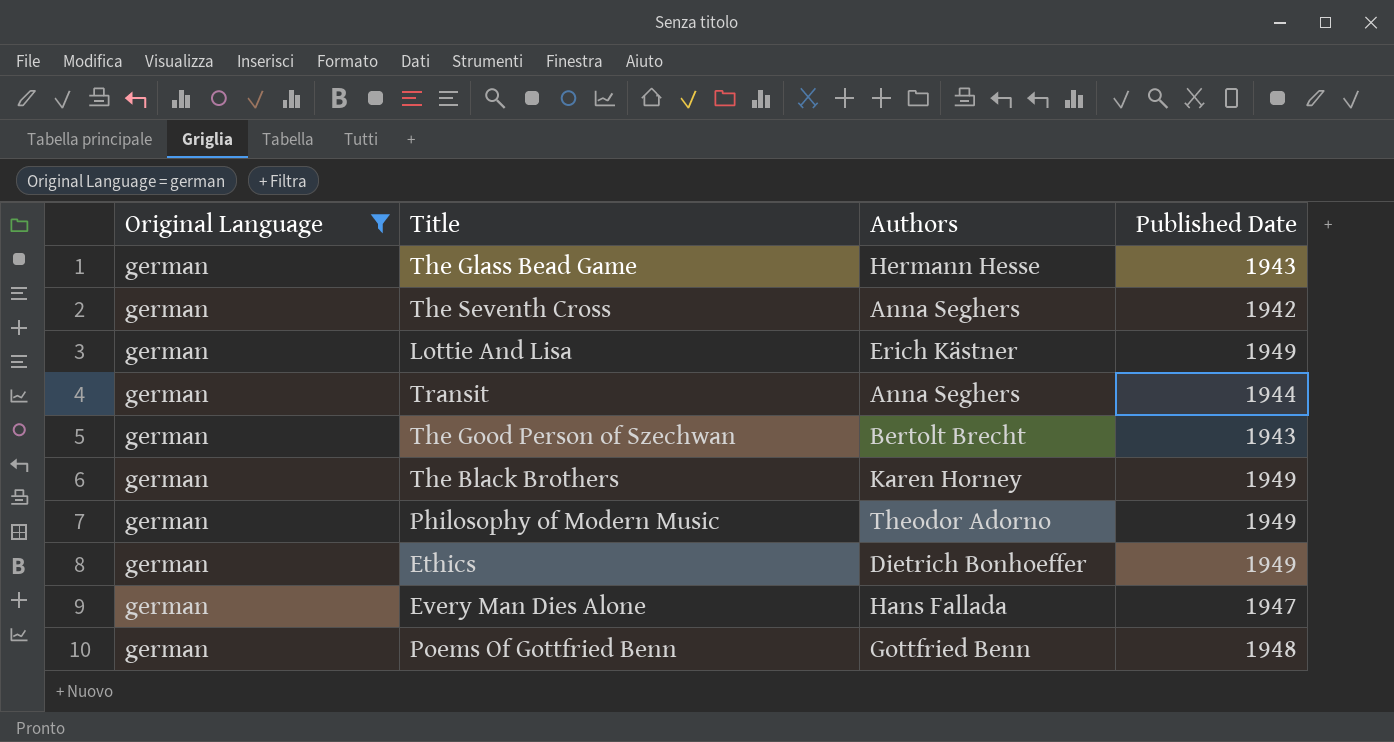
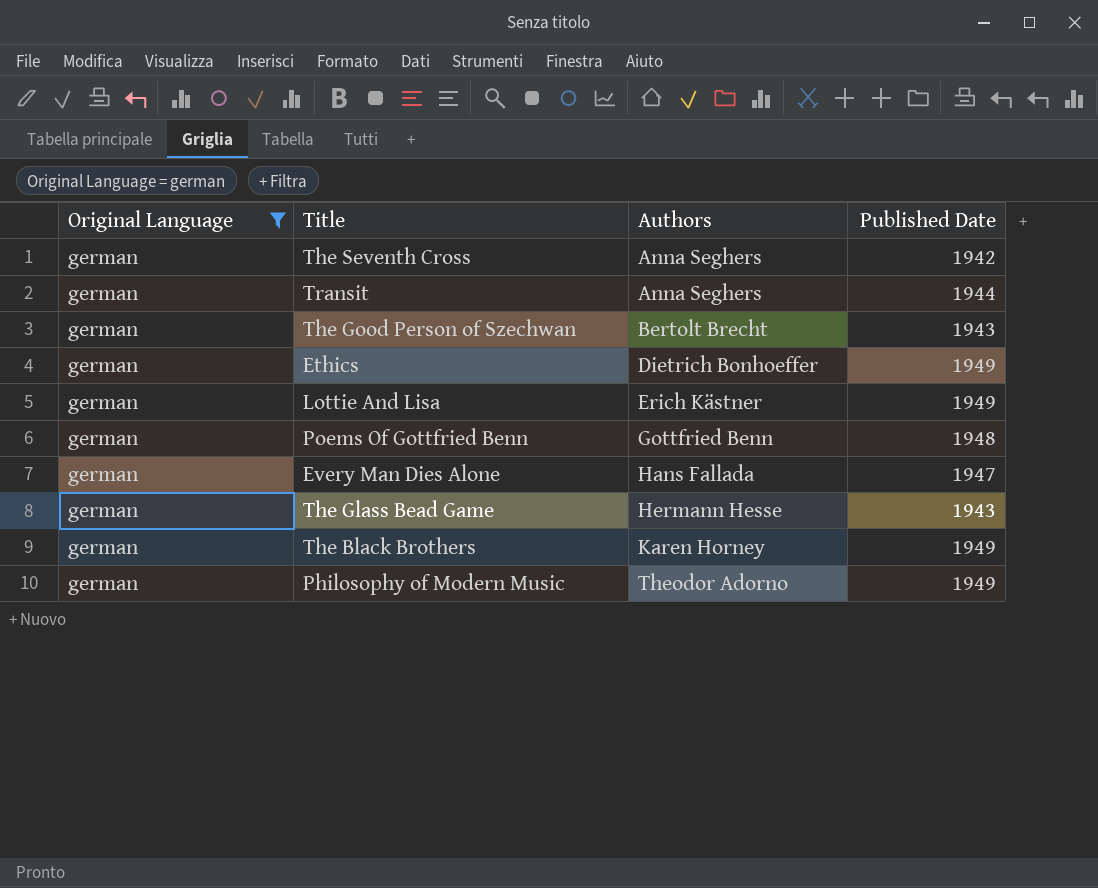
row order: none -> Authors ascending

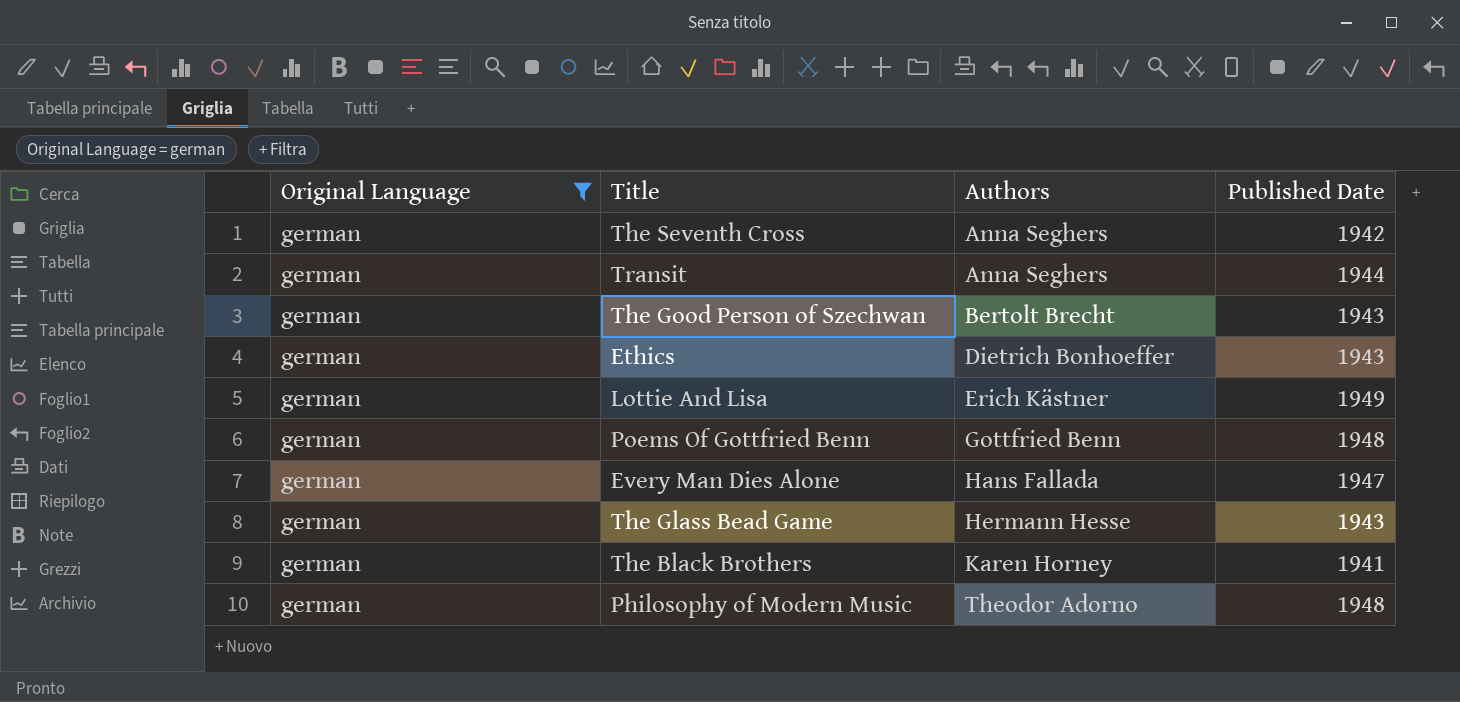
Ethics | Published Date: 1949 -> 1943
The Black Brothers | Published Date: 1949 -> 1941
Philosophy of Modern Music | Published Date: 1949 -> 1948

